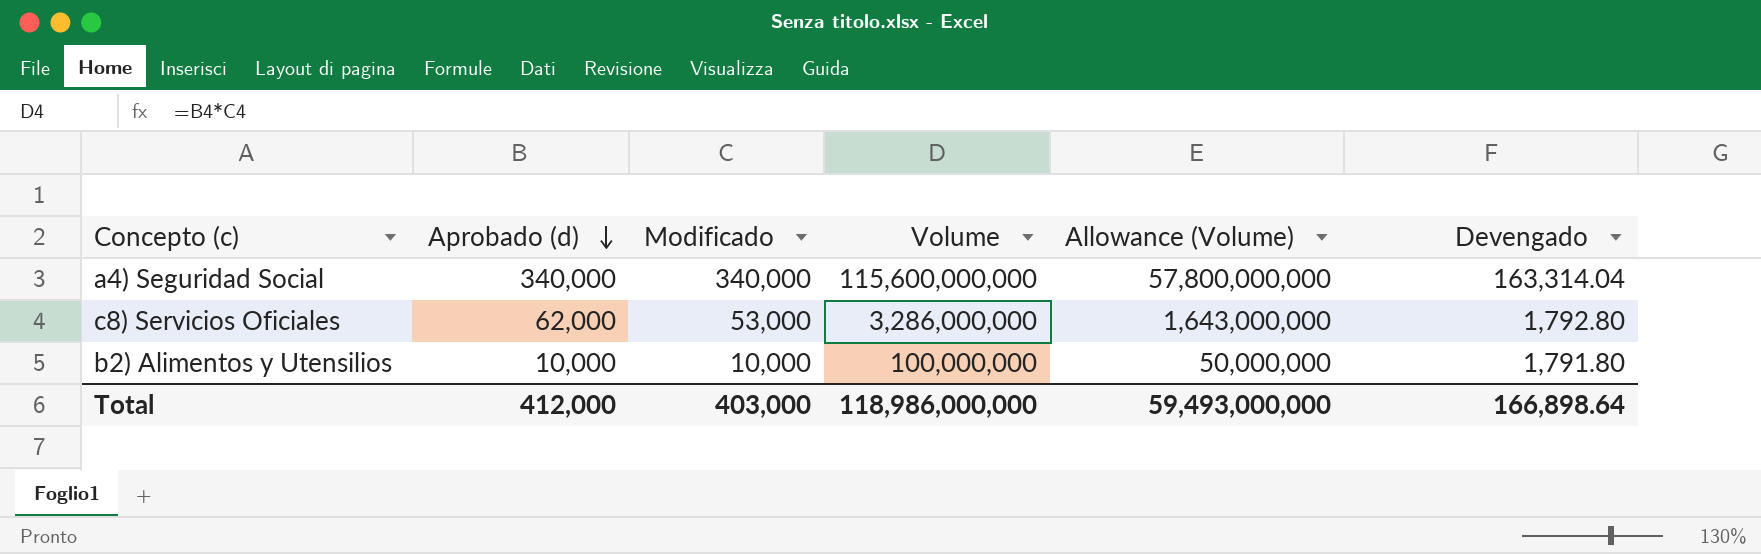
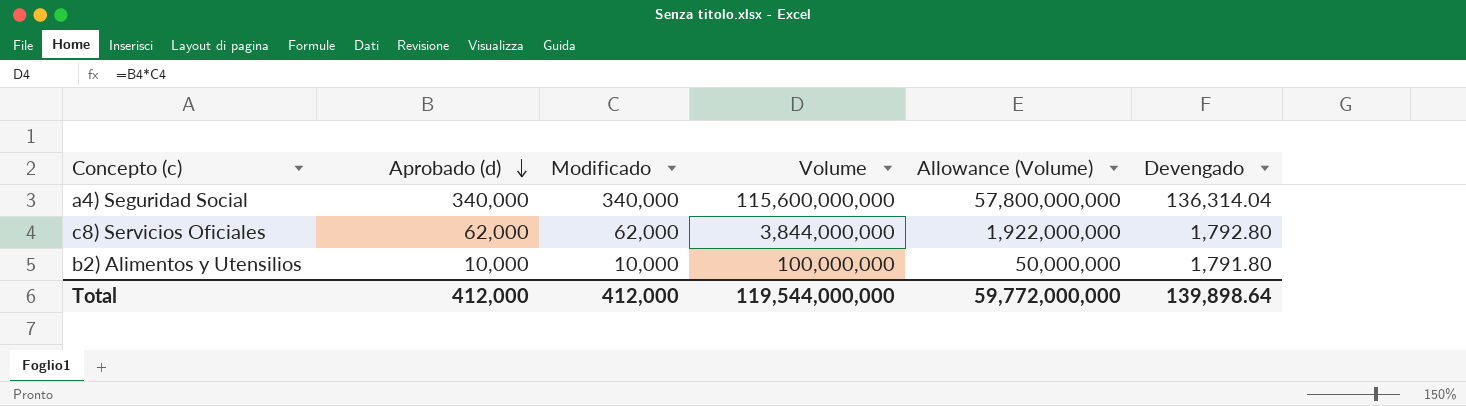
a4) Seguridad Social | Devengado: 163,314.04 -> 136,314.04
c8) Servicios Oficiales | Modificado: 53,000 -> 62,000
c8) Servicios Oficiales | Volume: 3,286,000,000 -> 3,844,000,000
c8) Servicios Oficiales | Allowance (Volume): 1,643,000,000 -> 1,922,000,000
Total | Modificado: 403,000 -> 412,000
Total | Volume: 118,986,000,000 -> 119,544,000,000
Total | Allowance (Volume): 59,493,000,000 -> 59,772,000,000
Total | Devengado: 166,898.64 -> 139,898.64

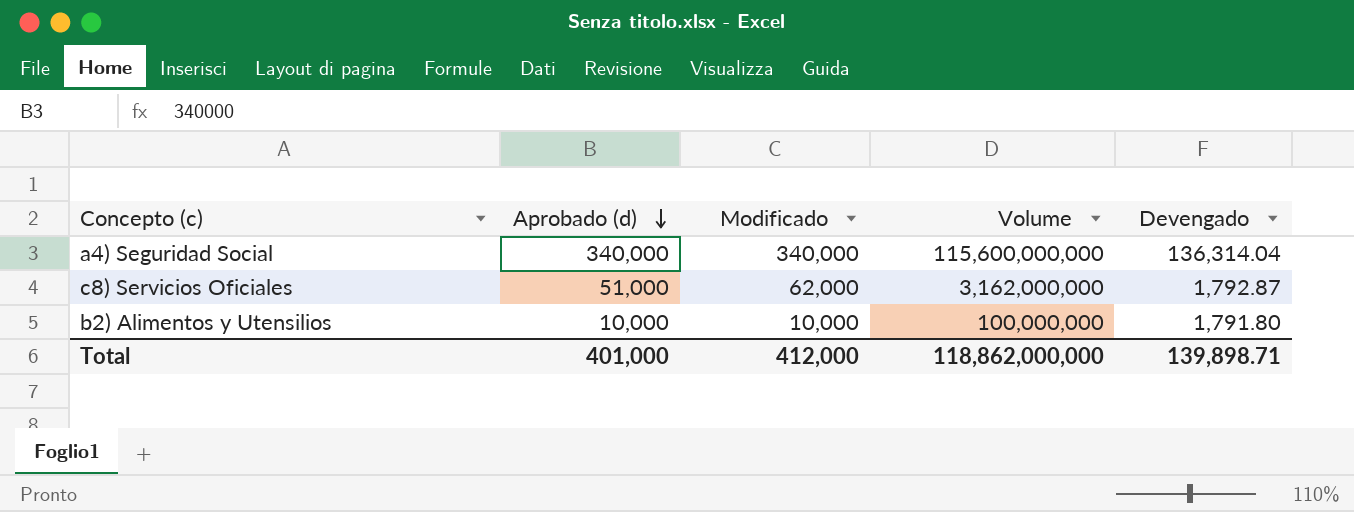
column Allowance (Volume) | formula: [Volume] * 0.5 -> none
c8) Servicios Oficiales | Aprobado (d): 62,000 -> 51,000
c8) Servicios Oficiales | Volume: 3,844,000,000 -> 3,162,000,000
c8) Servicios Oficiales | Devengado: 1,792.80 -> 1,792.87
Total | Aprobado (d): 412,000 -> 401,000
Total | Volume: 119,544,000,000 -> 118,862,000,000
Total | Devengado: 139,898.64 -> 139,898.71

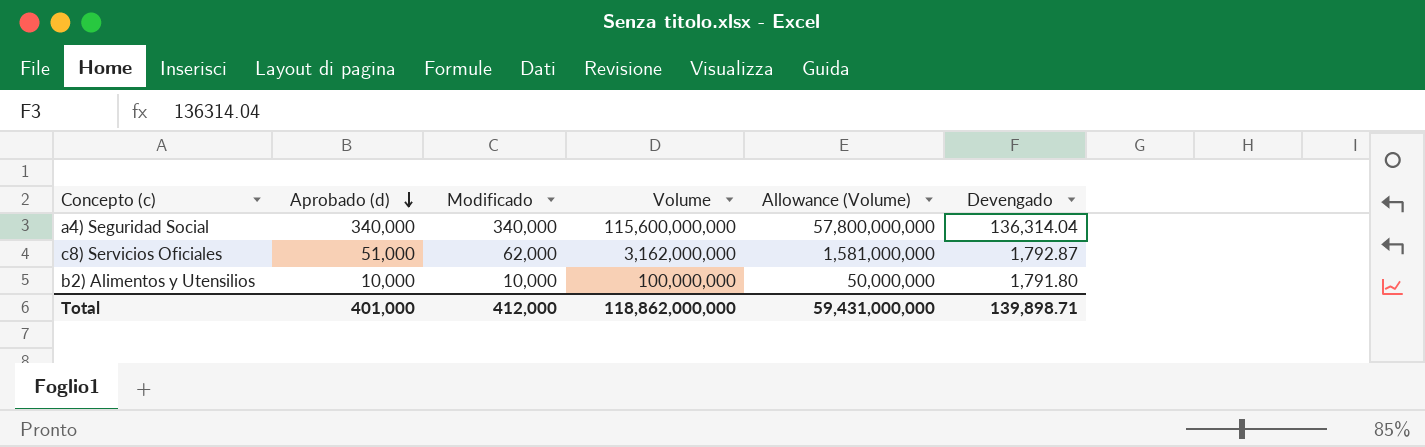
column Allowance (Volume) | formula: none -> [Volume] * 0.5

